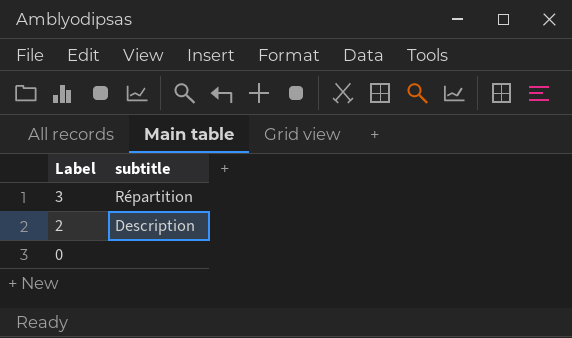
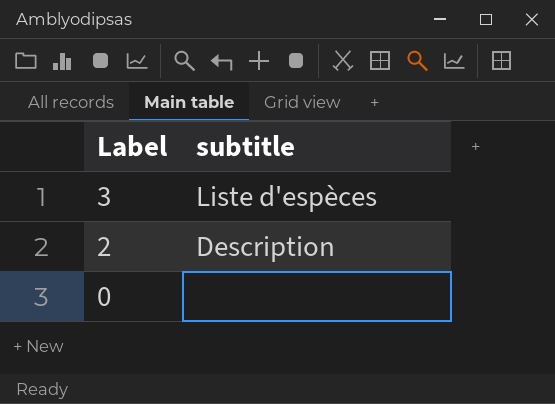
3 | subtitle: Répartition -> Liste d'espèces

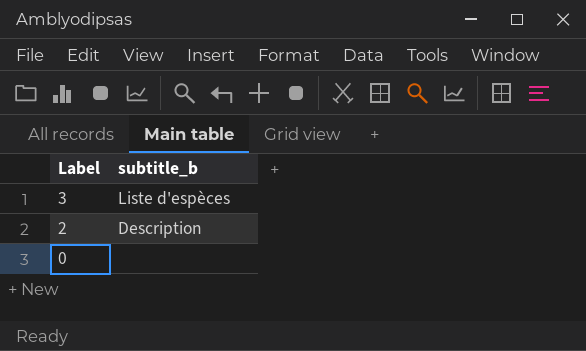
column name: subtitle -> subtitle_b

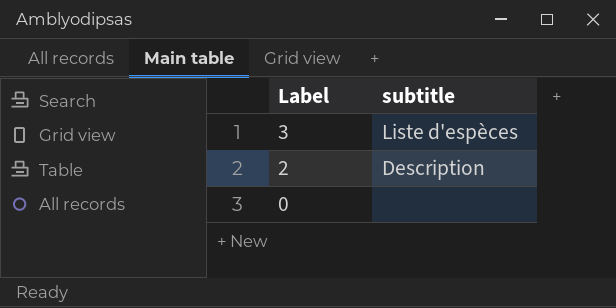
column name: subtitle_b -> subtitle

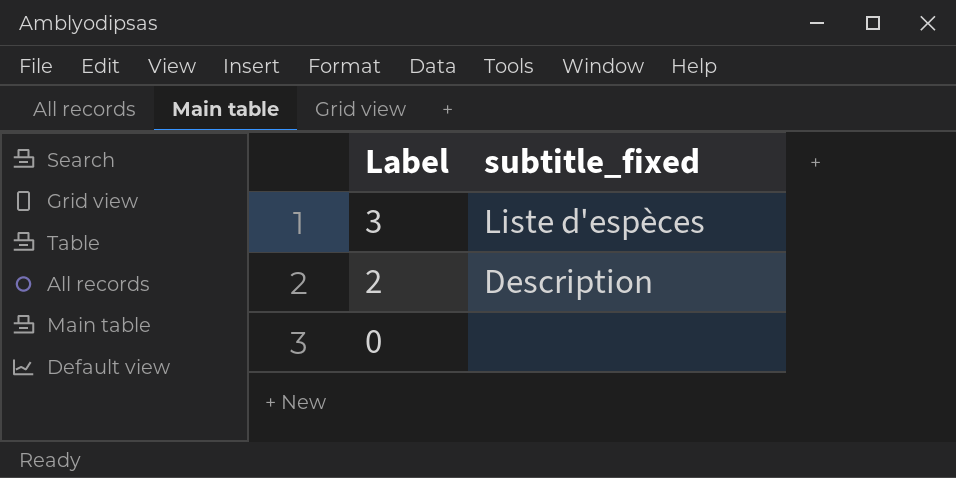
column name: subtitle -> subtitle_fixed

